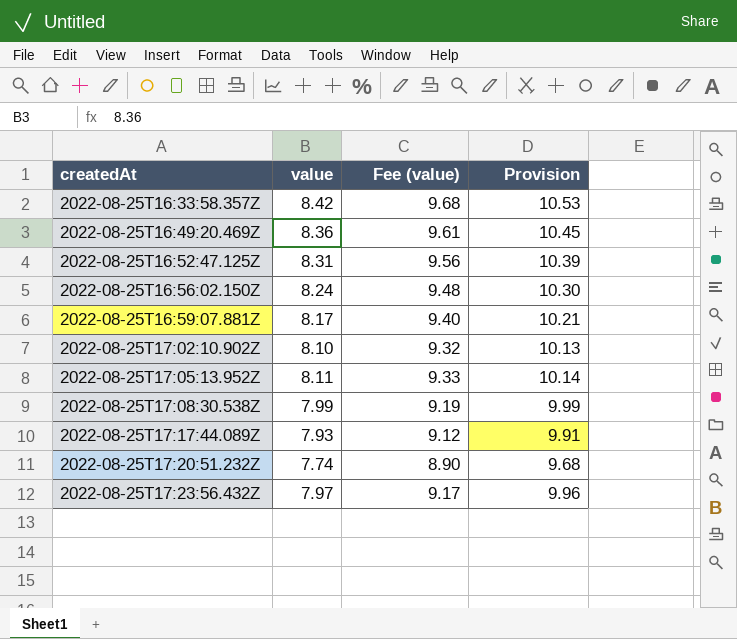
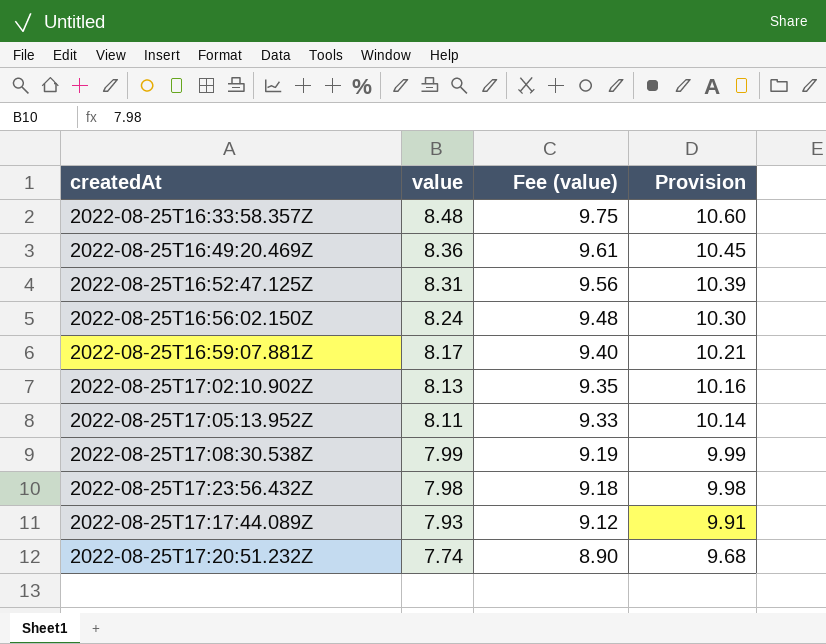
row order: createdAt ascending -> value descending
2022-08-25T16:33:58.357Z | value: 8.42 -> 8.48
2022-08-25T16:33:58.357Z | Fee (value): 9.68 -> 9.75
2022-08-25T16:33:58.357Z | Provision: 10.53 -> 10.60
2022-08-25T17:02:10.902Z | value: 8.10 -> 8.13
2022-08-25T17:02:10.902Z | Fee (value): 9.32 -> 9.35
2022-08-25T17:02:10.902Z | Provision: 10.13 -> 10.16
2022-08-25T17:23:56.432Z | value: 7.97 -> 7.98
2022-08-25T17:23:56.432Z | Fee (value): 9.17 -> 9.18
2022-08-25T17:23:56.432Z | Provision: 9.96 -> 9.98

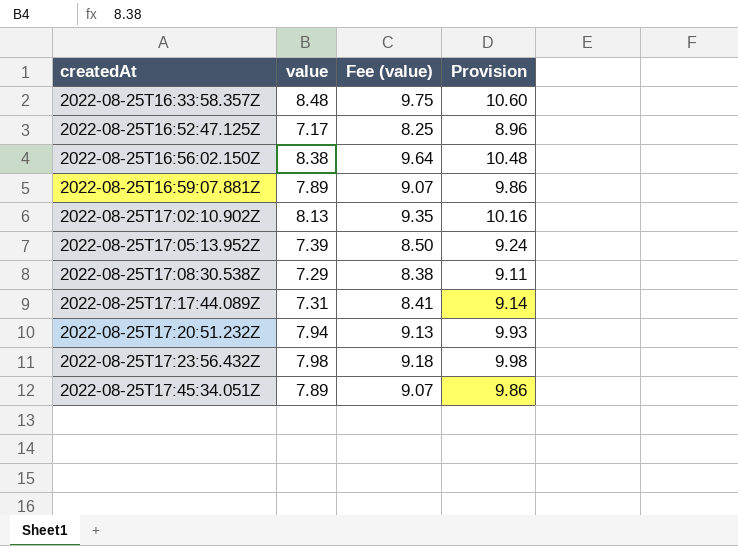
row order: value descending -> createdAt ascending
row 2022-08-25T16:49:20.469Z: 8.36 | 9.61 | 10.45 -> none
2022-08-25T16:52:47.125Z | value: 8.31 -> 7.17
2022-08-25T16:52:47.125Z | Fee (value): 9.56 -> 8.25
2022-08-25T16:52:47.125Z | Provision: 10.39 -> 8.96
2022-08-25T16:56:02.150Z | value: 8.24 -> 8.38
2022-08-25T16:56:02.150Z | Fee (value): 9.48 -> 9.64
2022-08-25T16:56:02.150Z | Provision: 10.30 -> 10.48
2022-08-25T16:59:07.881Z | value: 8.17 -> 7.89
2022-08-25T16:59:07.881Z | Fee (value): 9.40 -> 9.07
2022-08-25T16:59:07.881Z | Provision: 10.21 -> 9.86
2022-08-25T17:05:13.952Z | value: 8.11 -> 7.39
2022-08-25T17:05:13.952Z | Fee (value): 9.33 -> 8.50
2022-08-25T17:05:13.952Z | Provision: 10.14 -> 9.24
2022-08-25T17:08:30.538Z | value: 7.99 -> 7.29
2022-08-25T17:08:30.538Z | Fee (value): 9.19 -> 8.38
2022-08-25T17:08:30.538Z | Provision: 9.99 -> 9.11
2022-08-25T17:17:44.089Z | value: 7.93 -> 7.31
2022-08-25T17:17:44.089Z | Fee (value): 9.12 -> 8.41
2022-08-25T17:17:44.089Z | Provision: 9.91 -> 9.14
2022-08-25T17:20:51.232Z | value: 7.74 -> 7.94
2022-08-25T17:20:51.232Z | Fee (value): 8.90 -> 9.13
2022-08-25T17:20:51.232Z | Provision: 9.68 -> 9.93
row 2022-08-25T17:45:34.051Z: none -> 7.89 | 9.07 | 9.86

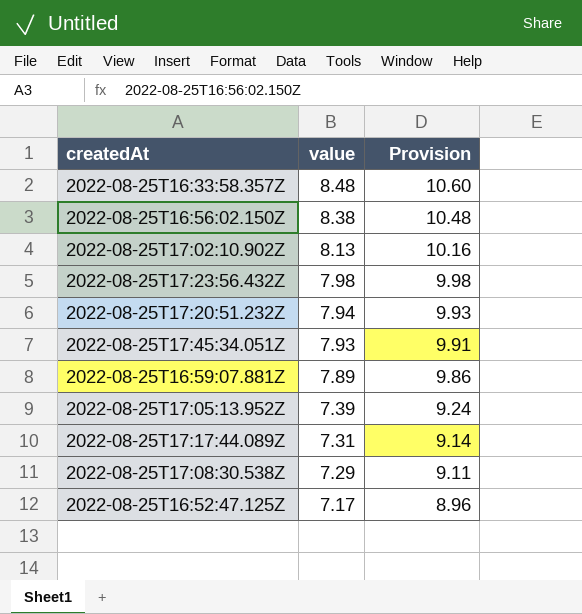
row order: createdAt ascending -> value descending
column Fee (value) | formula: [value] * 1.15 -> none
2022-08-25T17:45:34.051Z | value: 7.89 -> 7.93
2022-08-25T17:45:34.051Z | Provision: 9.86 -> 9.91

